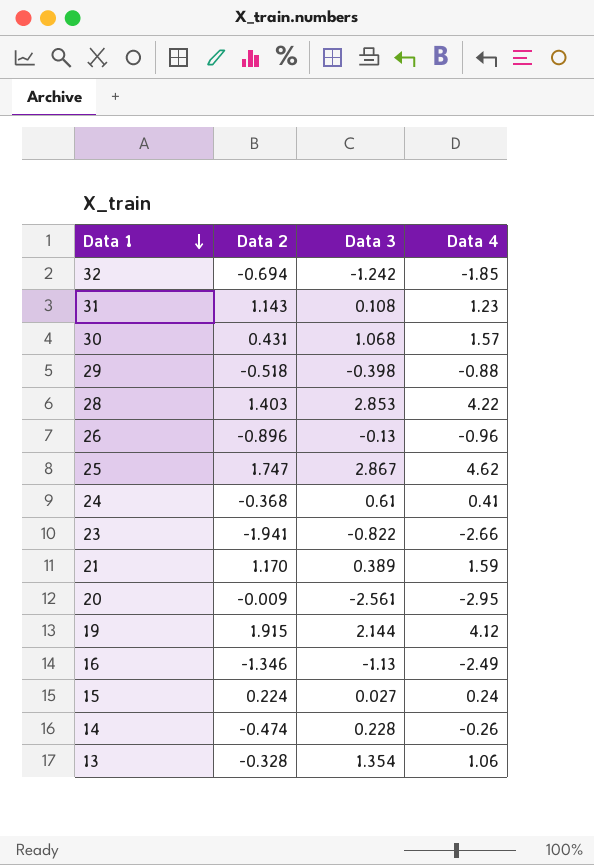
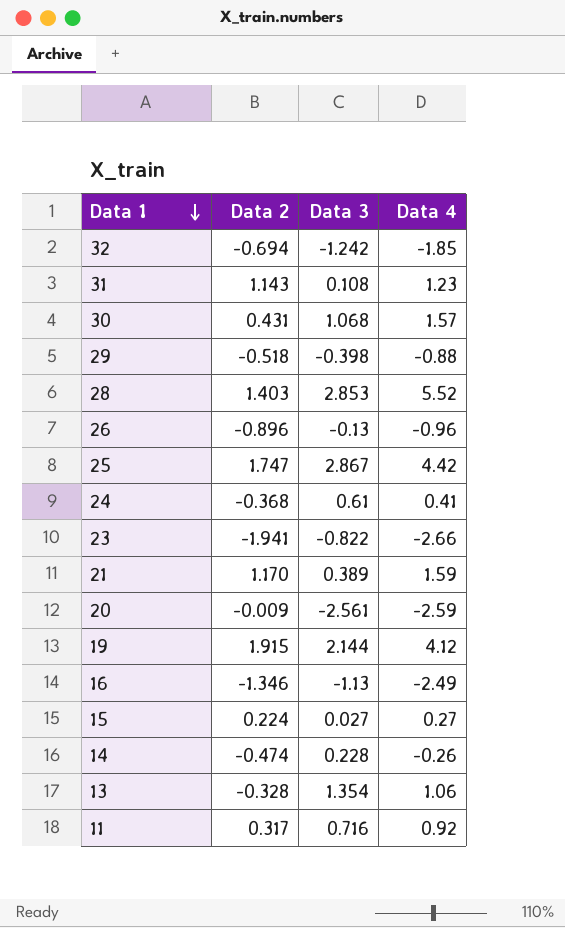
28 | Data 4: 4.22 -> 5.52
25 | Data 4: 4.62 -> 4.42
20 | Data 4: -2.95 -> -2.59
15 | Data 4: 0.24 -> 0.27
row 11: none -> 0.317 | 0.716 | 0.92

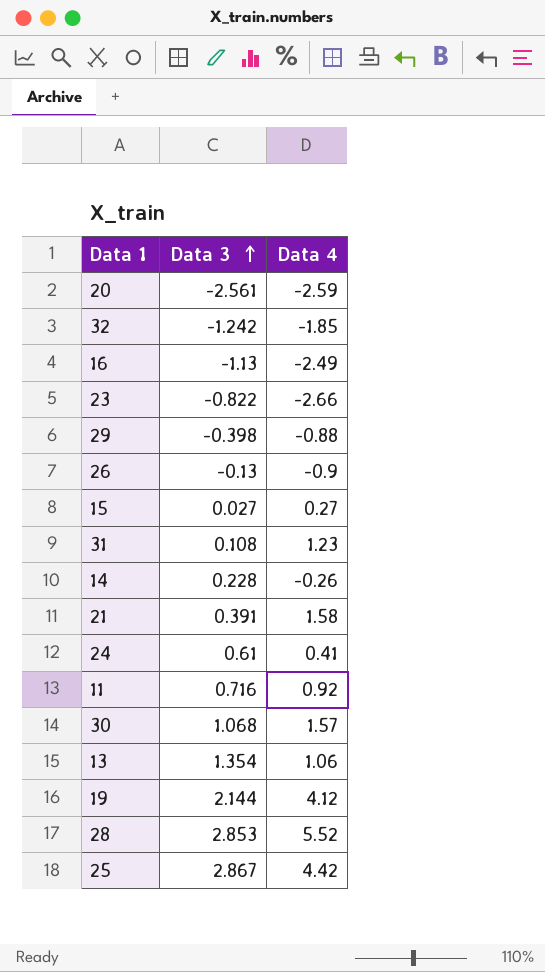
row order: Data 1 descending -> Data 3 ascending
column Data 2 | position: 2 -> none
26 | Data 4: -0.96 -> -0.9
21 | Data 3: 0.389 -> 0.391
21 | Data 4: 1.59 -> 1.58

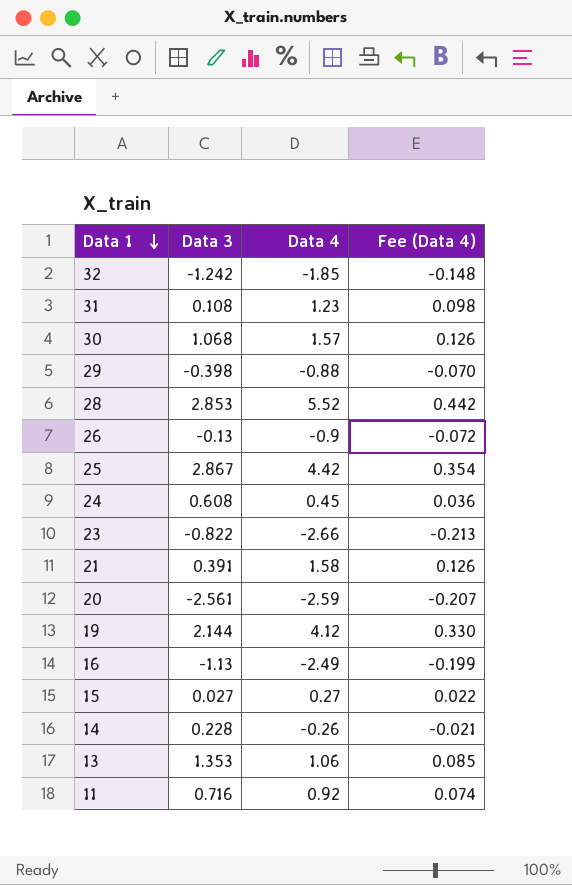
row order: Data 3 ascending -> Data 1 descending
column Fee (Data 4) | formula: none -> [Data 4] * 0.08
24 | Data 3: 0.61 -> 0.608
24 | Data 4: 0.41 -> 0.45
13 | Data 3: 1.354 -> 1.353

